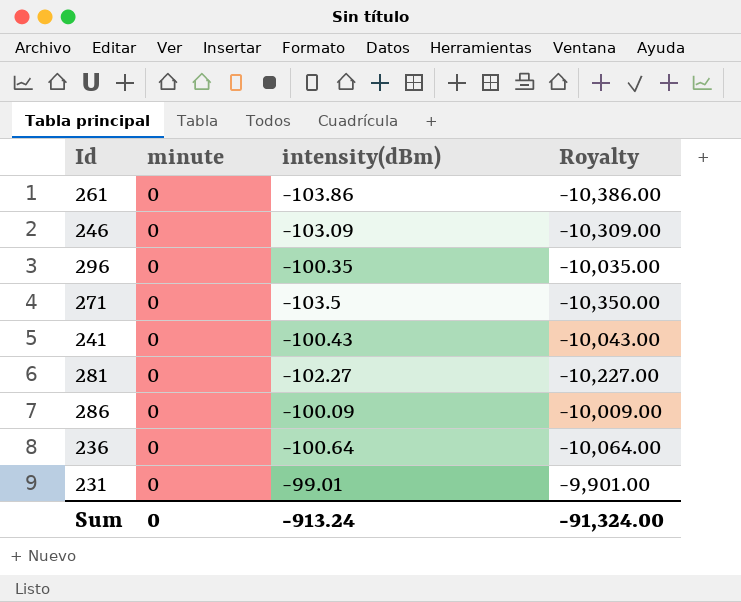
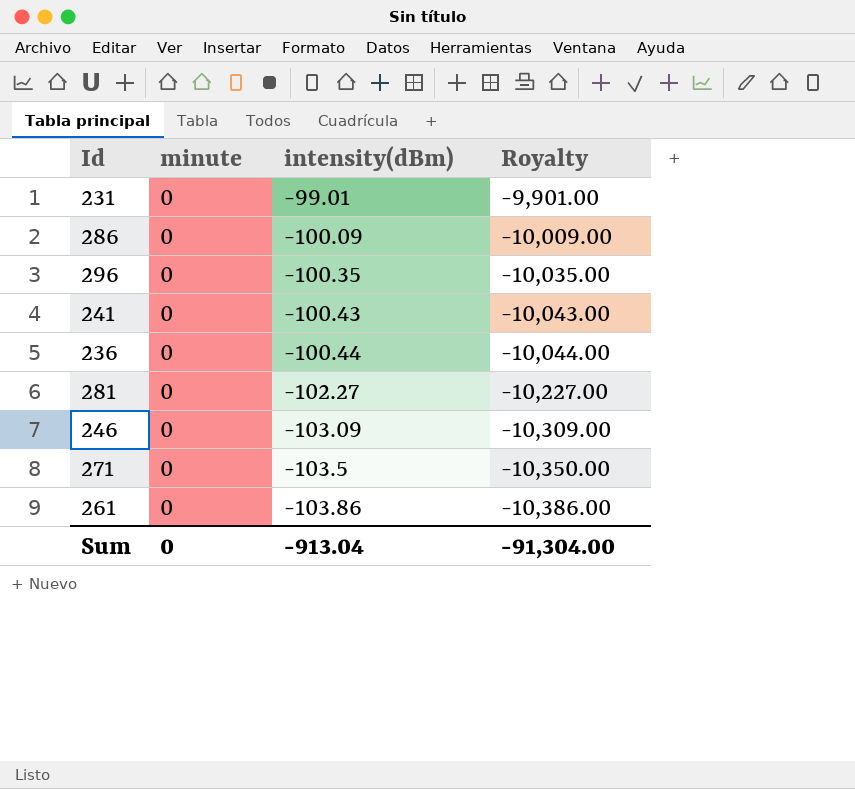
row order: none -> intensity(dBm) descending
236 | intensity(dBm): -100.64 -> -100.44
236 | Royalty: -10,064.00 -> -10,044.00
Sum | intensity(dBm): -913.24 -> -913.04
Sum | Royalty: -91,324.00 -> -91,304.00

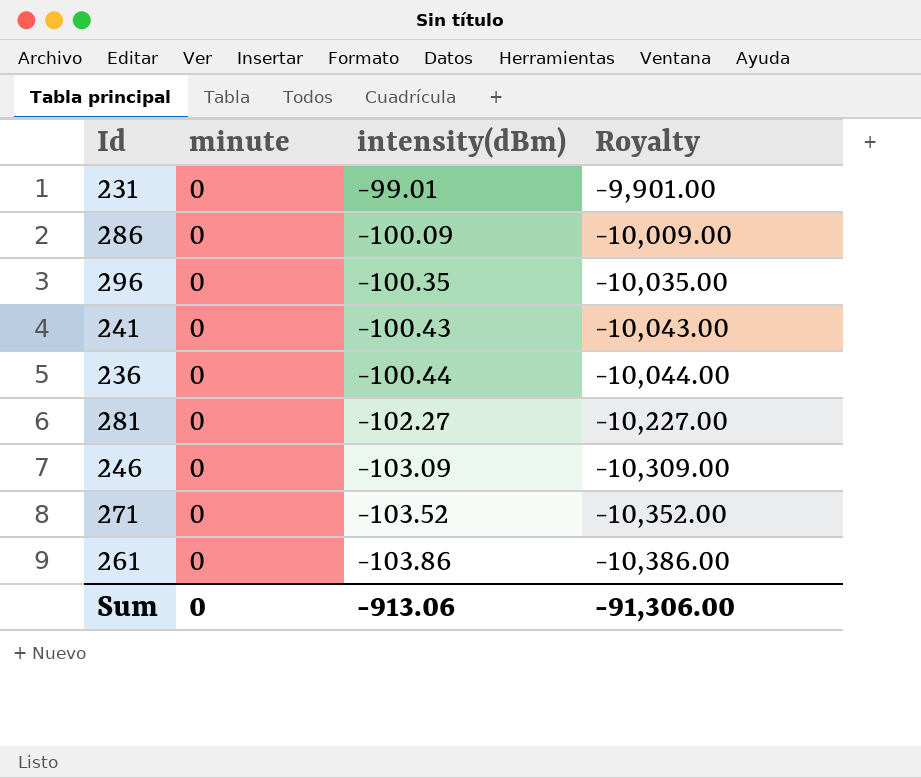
271 | intensity(dBm): -103.5 -> -103.52
271 | Royalty: -10,350.00 -> -10,352.00
Sum | intensity(dBm): -913.04 -> -913.06
Sum | Royalty: -91,304.00 -> -91,306.00

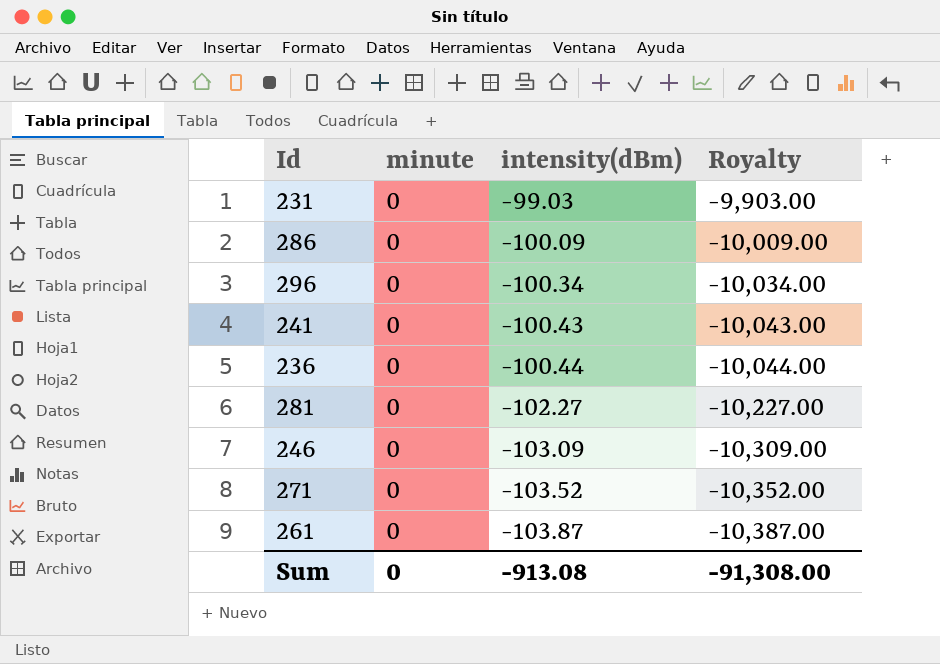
231 | intensity(dBm): -99.01 -> -99.03
231 | Royalty: -9,901.00 -> -9,903.00
296 | intensity(dBm): -100.35 -> -100.34
296 | Royalty: -10,035.00 -> -10,034.00
261 | intensity(dBm): -103.86 -> -103.87
261 | Royalty: -10,386.00 -> -10,387.00
Sum | intensity(dBm): -913.06 -> -913.08
Sum | Royalty: -91,306.00 -> -91,308.00

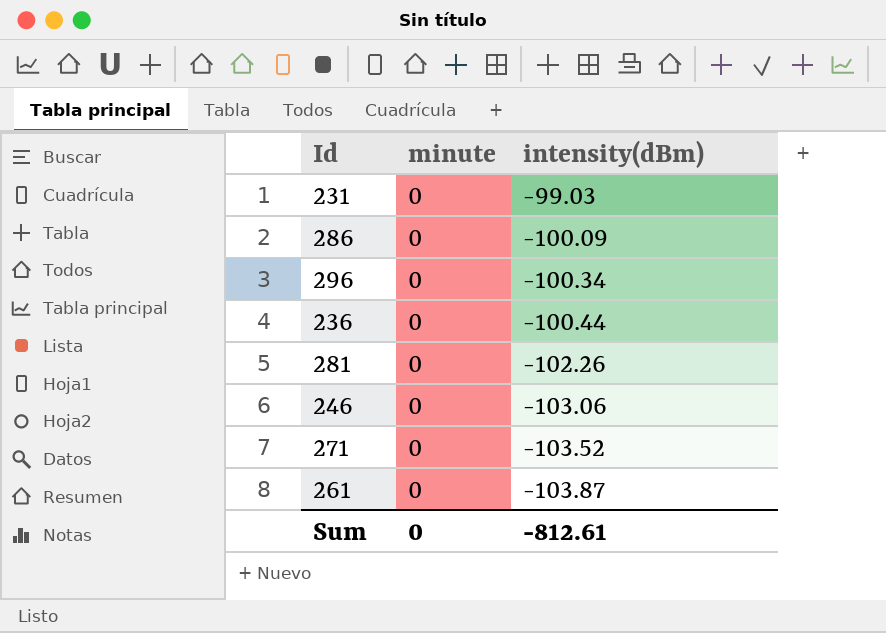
column Royalty | formula: [intensity(dBm)] * 100 -> none
row 241: 0 | -100.43 | -10,043.00 -> none
281 | intensity(dBm): -102.27 -> -102.26
246 | intensity(dBm): -103.09 -> -103.06
Sum | intensity(dBm): -913.08 -> -812.61

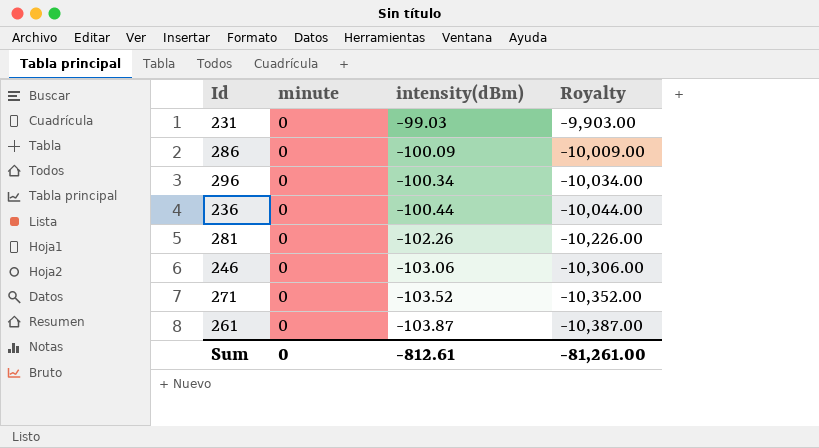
column Royalty | formula: none -> [intensity(dBm)] * 100

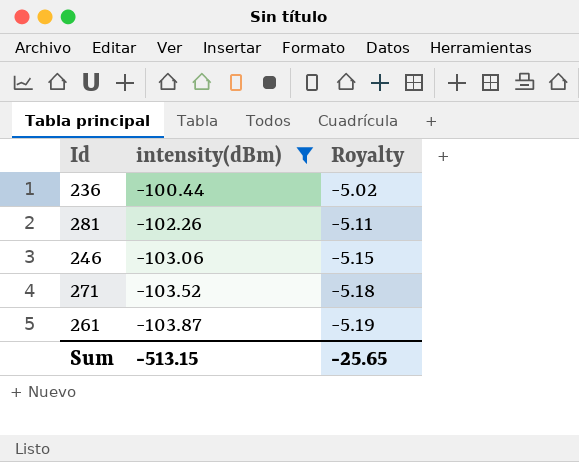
filter: none -> intensity(dBm) <= -100.44
column minute | position: 2 -> none
column Royalty | formula: [intensity(dBm)] * 100 -> [intensity(dBm)] * 0.05
Sum | intensity(dBm): -812.61 -> -513.15
Sum | Royalty: -81,261.00 -> -25.65

